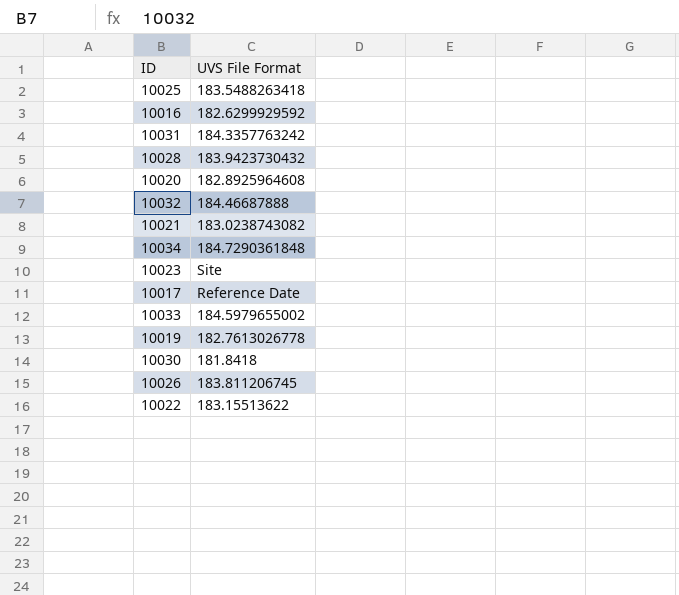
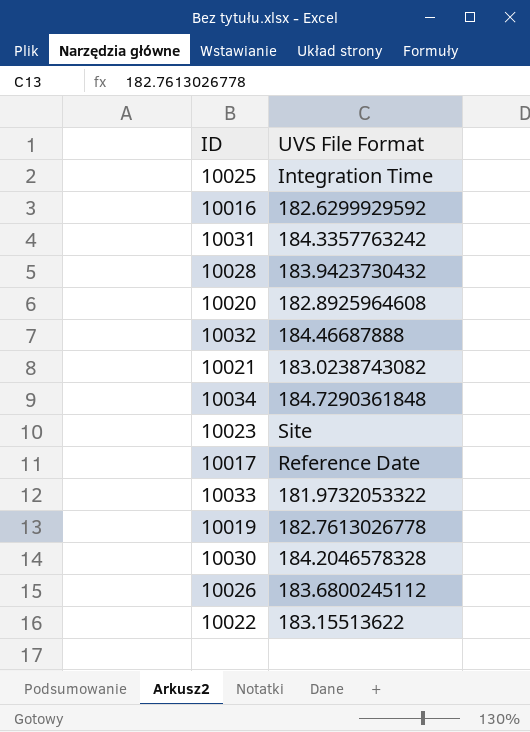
10025 | UVS File Format: 183.5488263418 -> Integration Time
10033 | UVS File Format: 184.5979655002 -> 181.9732053322
10030 | UVS File Format: 181.8418 -> 184.2046578328
10026 | UVS File Format: 183.811206745 -> 183.6800245112

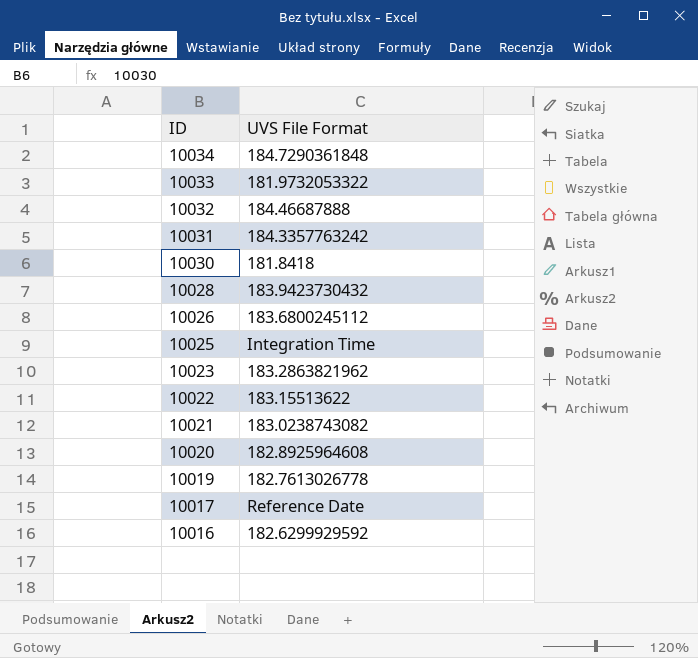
row order: none -> ID descending
10030 | UVS File Format: 184.2046578328 -> 181.8418
10023 | UVS File Format: Site -> 183.2863821962

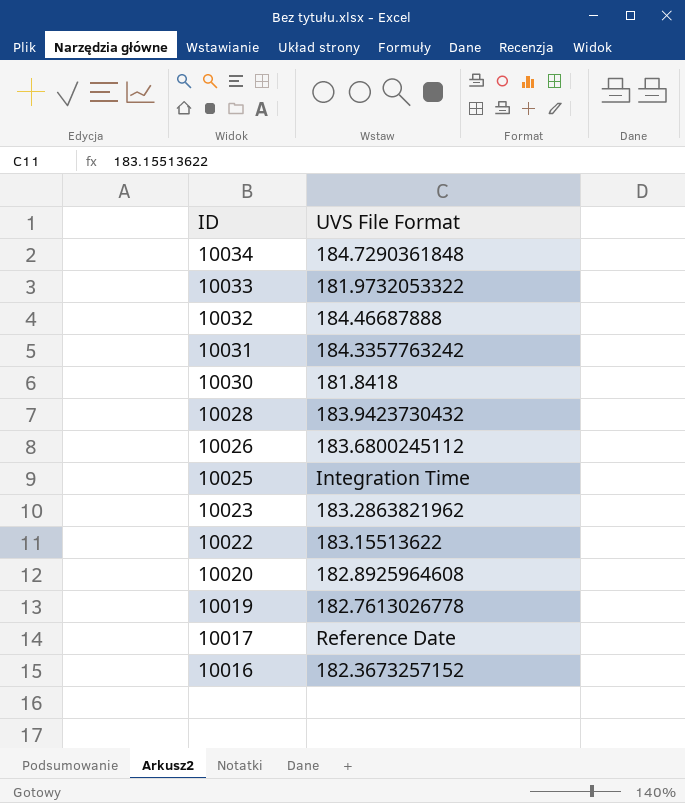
row 10021: 183.0238743082 -> none
10016 | UVS File Format: 182.6299929592 -> 182.3673257152

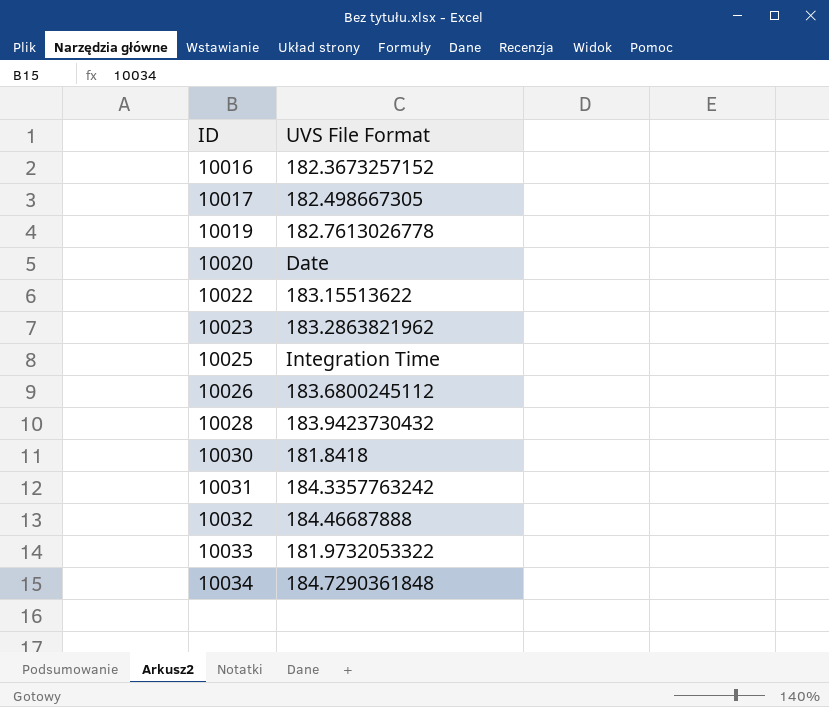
row order: ID descending -> ID ascending
10017 | UVS File Format: Reference Date -> 182.498667305
10020 | UVS File Format: 182.8925964608 -> Date

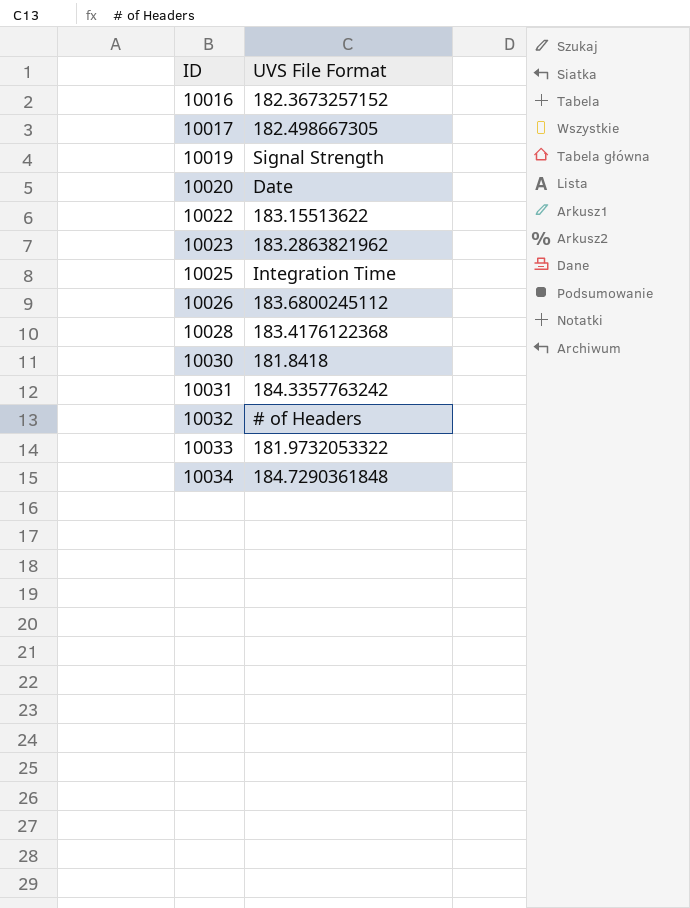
10019 | UVS File Format: 182.7613026778 -> Signal Strength
10028 | UVS File Format: 183.9423730432 -> 183.4176122368
10032 | UVS File Format: 184.46687888 -> # of Headers

